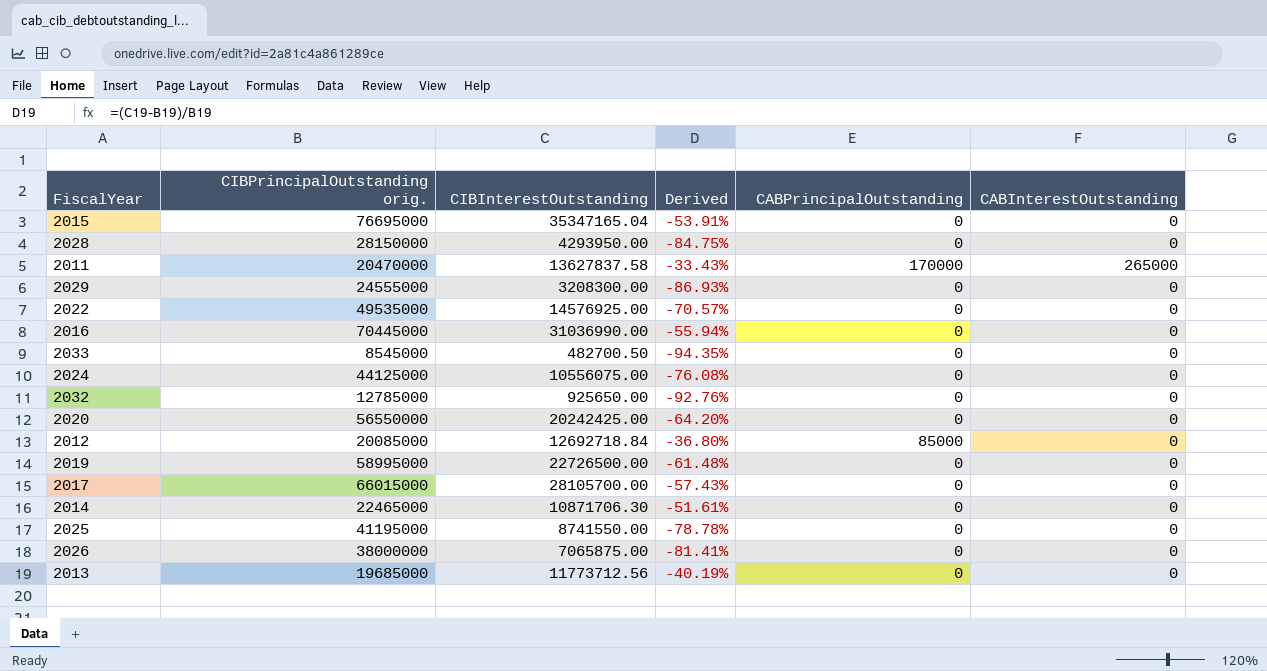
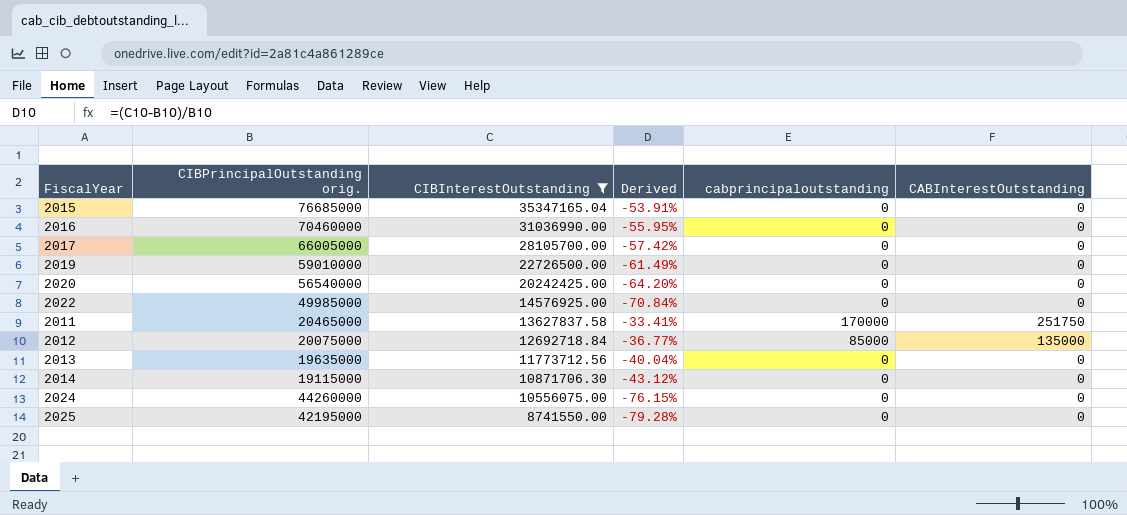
filter: none -> CIBInterestOutstanding >= 8741550.00
row order: none -> CIBInterestOutstanding descending
column name: CABPrincipalOutstanding -> cabprincipaloutstanding
2015 | CIBPrincipalOutstanding orig.: 76695000 -> 76685000
2016 | CIBPrincipalOutstanding orig.: 70445000 -> 70460000
2016 | Derived: -55.94% -> -55.95%
2017 | CIBPrincipalOutstanding orig.: 66015000 -> 66005000
2017 | Derived: -57.43% -> -57.42%
2019 | CIBPrincipalOutstanding orig.: 58995000 -> 59010000
2019 | Derived: -61.48% -> -61.49%
2020 | CIBPrincipalOutstanding orig.: 56550000 -> 56540000
2022 | CIBPrincipalOutstanding orig.: 49535000 -> 49985000
2022 | Derived: -70.57% -> -70.84%
2011 | CIBPrincipalOutstanding orig.: 20470000 -> 20465000
2011 | Derived: -33.43% -> -33.41%
2011 | CABInterestOutstanding: 265000 -> 251750
2012 | CIBPrincipalOutstanding orig.: 20085000 -> 20075000
2012 | Derived: -36.80% -> -36.77%
2012 | CABInterestOutstanding: 0 -> 135000
2013 | CIBPrincipalOutstanding orig.: 19685000 -> 19635000
2013 | Derived: -40.19% -> -40.04%
2014 | CIBPrincipalOutstanding orig.: 22465000 -> 19115000
2014 | Derived: -51.61% -> -43.12%
2024 | CIBPrincipalOutstanding orig.: 44125000 -> 44260000
2024 | Derived: -76.08% -> -76.15%
2025 | CIBPrincipalOutstanding orig.: 41195000 -> 42195000
2025 | Derived: -78.78% -> -79.28%

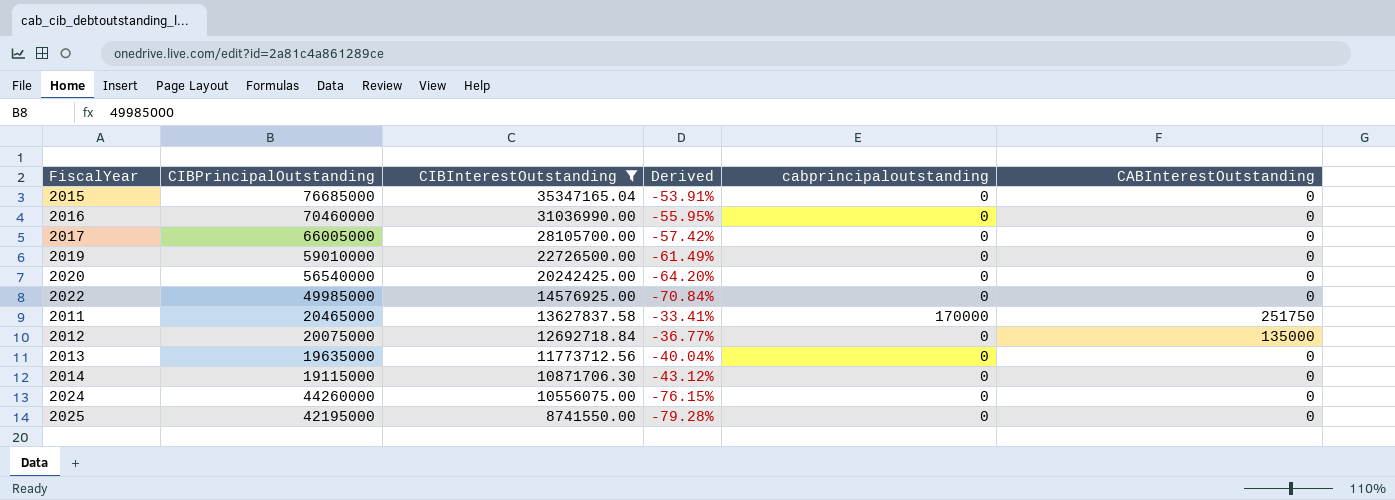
column name: CIBPrincipalOutstanding orig. -> CIBPrincipalOutstanding
2012 | cabprincipaloutstanding: 85000 -> 0

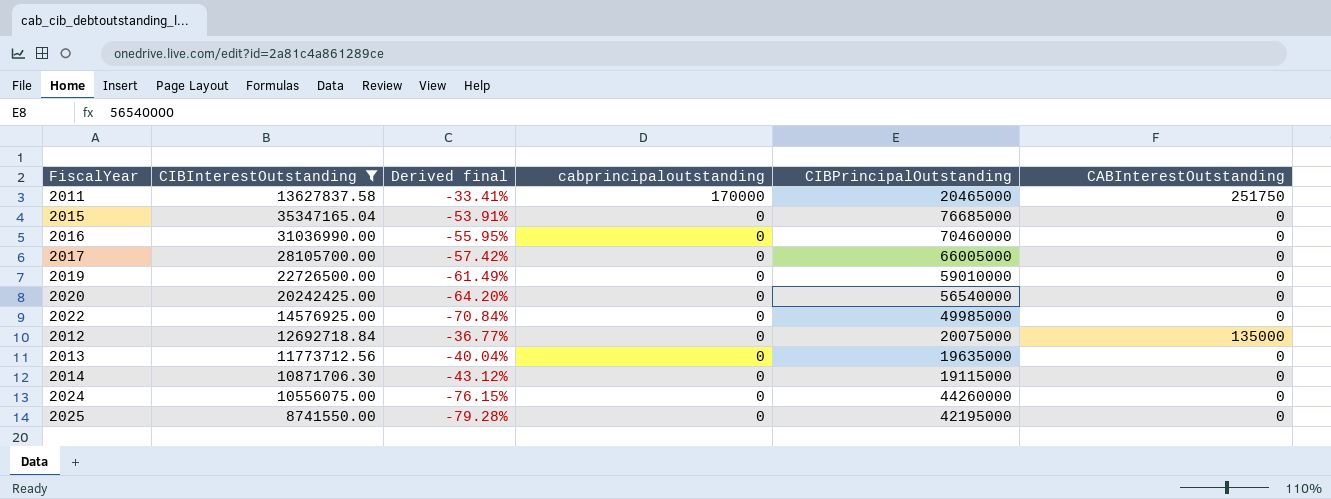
row order: CIBInterestOutstanding descending -> cabprincipaloutstanding descending
column name: Derived -> Derived final
column CIBPrincipalOutstanding | position: 2 -> 5

